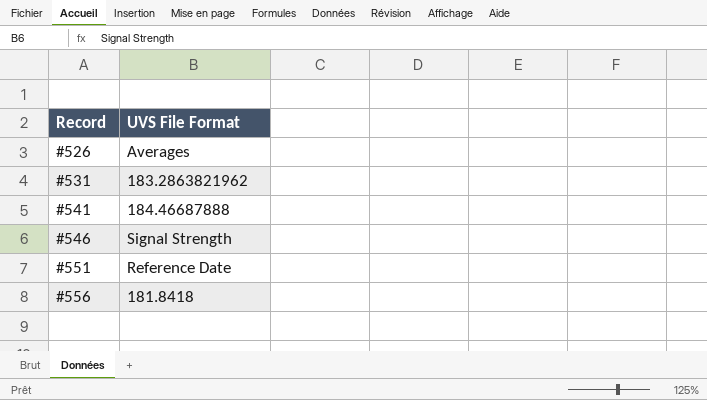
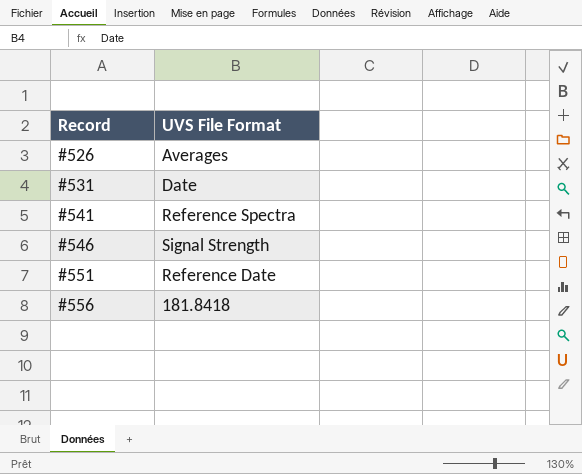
#531 | UVS File Format: 183.2863821962 -> Date
#541 | UVS File Format: 184.46687888 -> Reference Spectra

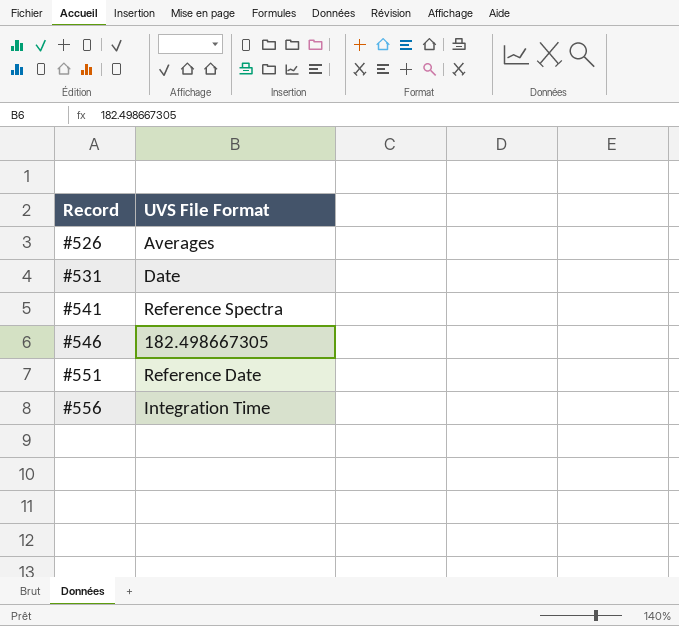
#546 | UVS File Format: Signal Strength -> 182.498667305
#556 | UVS File Format: 181.8418 -> Integration Time

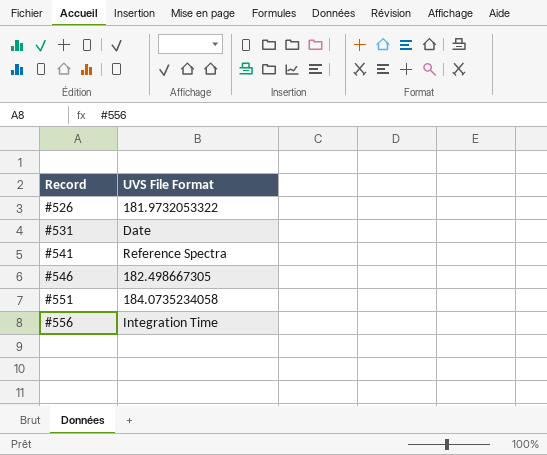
#526 | UVS File Format: Averages -> 181.9732053322
#551 | UVS File Format: Reference Date -> 184.0735234058

